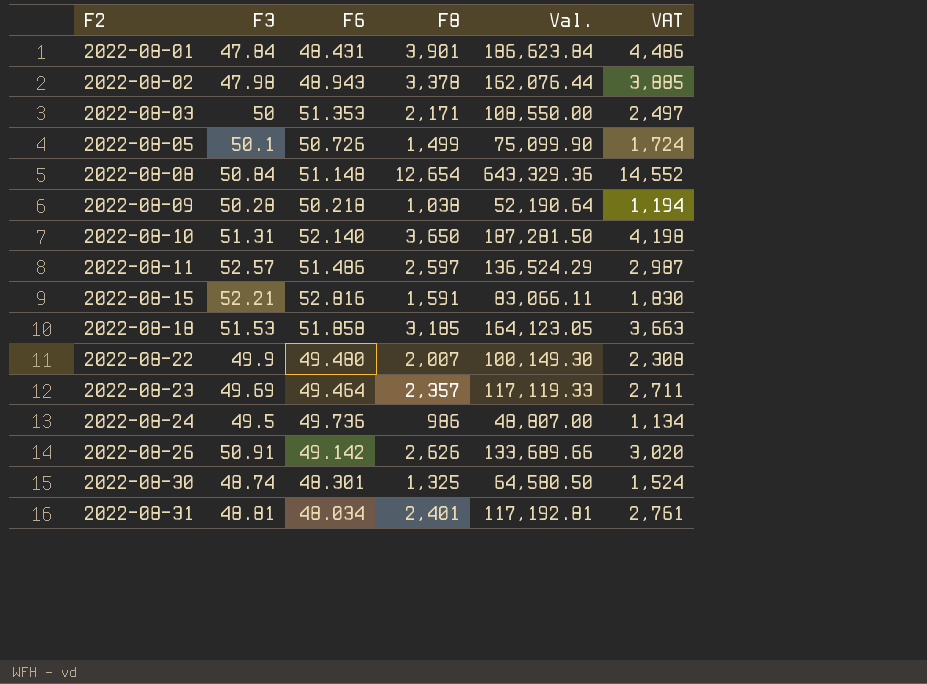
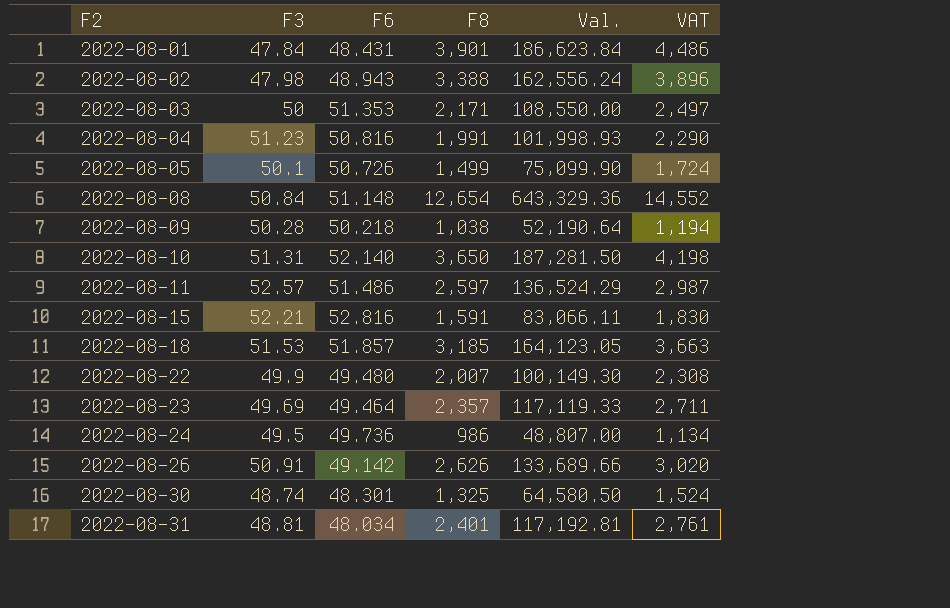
2022-08-02 | F8: 3,378 -> 3,388
2022-08-02 | Val.: 162,076.44 -> 162,556.24
2022-08-02 | VAT: 3,885 -> 3,896
row 2022-08-04: none -> 51.23 | 50.816 | 1,991 | 101,998.93 | 2,290
2022-08-18 | F6: 51.858 -> 51.857

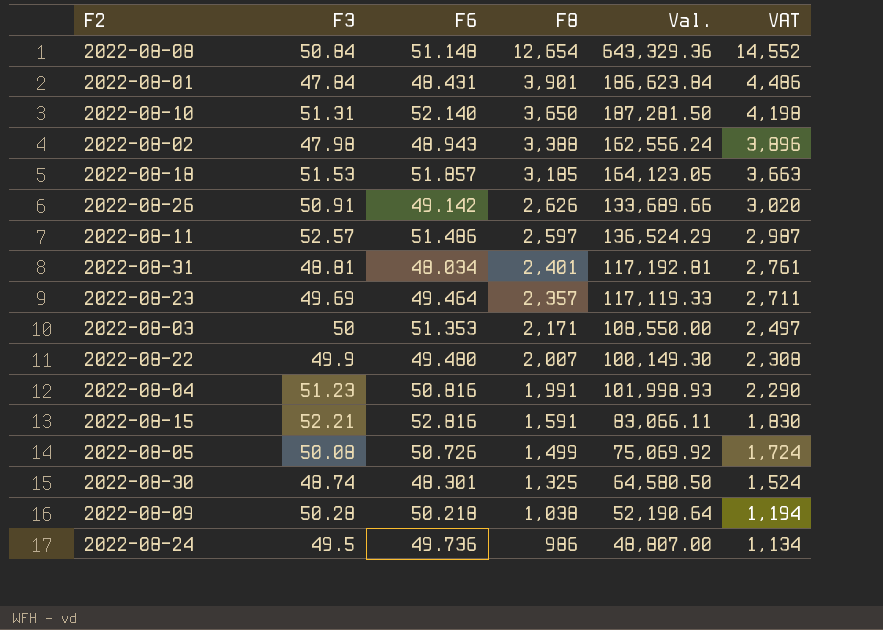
row order: F2 ascending -> F8 descending
2022-08-05 | F3: 50.1 -> 50.08
2022-08-05 | Val.: 75,099.90 -> 75,069.92

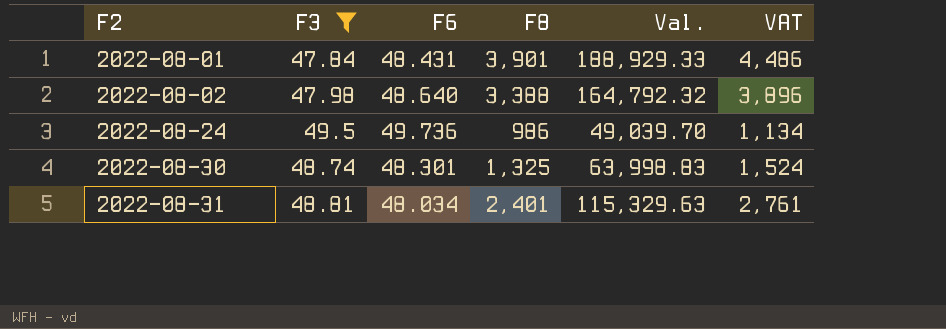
filter: none -> F3 <= 49.5
row order: F8 descending -> F2 ascending
column Val. | formula: [F3] * [F8] -> [F6] * [F8]
2022-08-02 | F6: 48.943 -> 48.640

